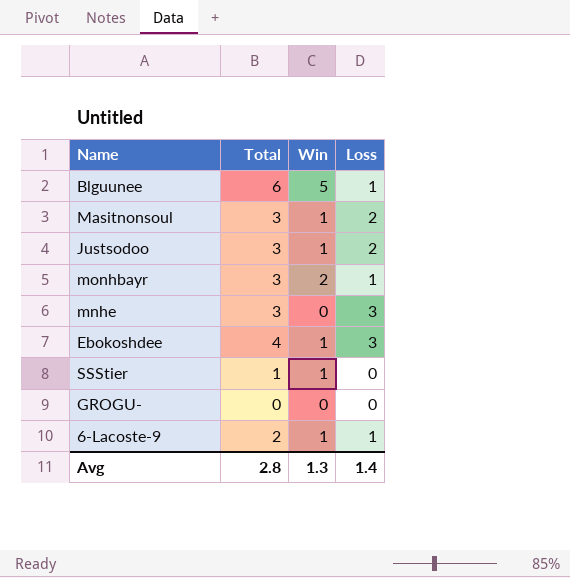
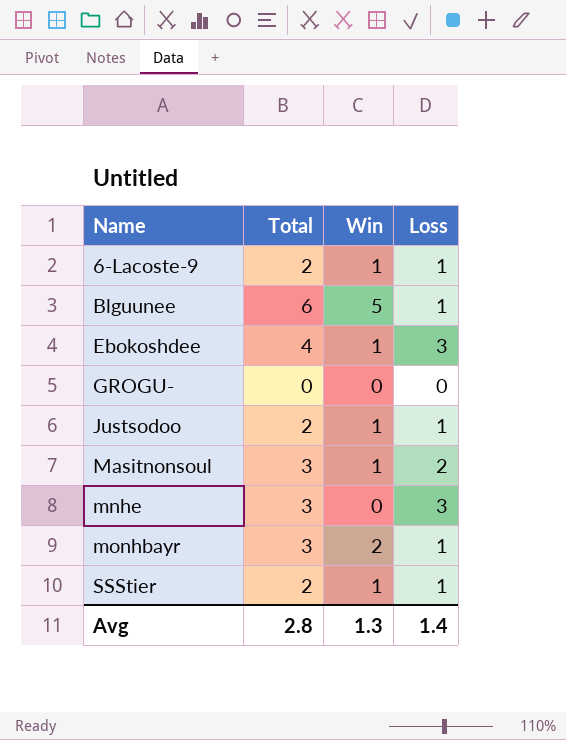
row order: none -> Name ascending
Justsodoo | Total: 3 -> 2
Justsodoo | Loss: 2 -> 1
SSStier | Total: 1 -> 2
SSStier | Loss: 0 -> 1

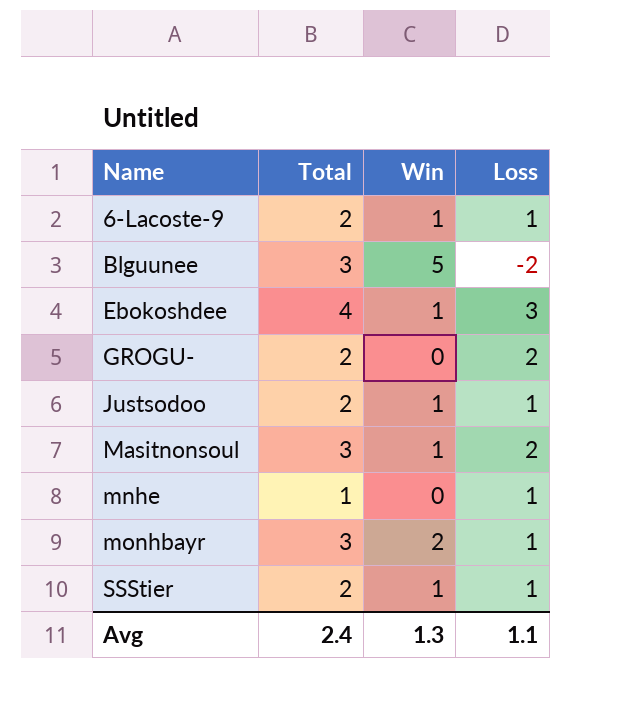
Blguunee | Total: 6 -> 3
Blguunee | Loss: 1 -> -2
GROGU- | Total: 0 -> 2
GROGU- | Loss: 0 -> 2
mnhe | Total: 3 -> 1
mnhe | Loss: 3 -> 1
Avg | Total: 2.8 -> 2.4
Avg | Loss: 1.4 -> 1.1

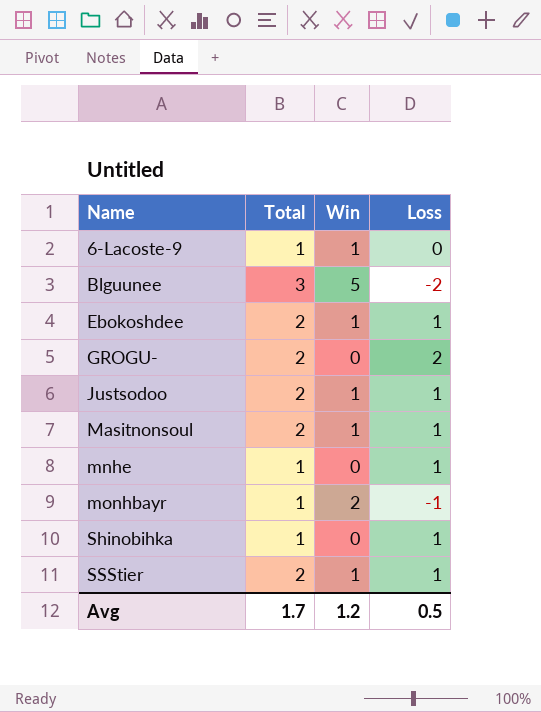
6-Lacoste-9 | Total: 2 -> 1
6-Lacoste-9 | Loss: 1 -> 0
Ebokoshdee | Total: 4 -> 2
Ebokoshdee | Loss: 3 -> 1
Masitnonsoul | Total: 3 -> 2
Masitnonsoul | Loss: 2 -> 1
monhbayr | Total: 3 -> 1
monhbayr | Loss: 1 -> -1
row Shinobihka: none -> 1 | 0 | 1
Avg | Total: 2.4 -> 1.7
Avg | Win: 1.3 -> 1.2
Avg | Loss: 1.1 -> 0.5

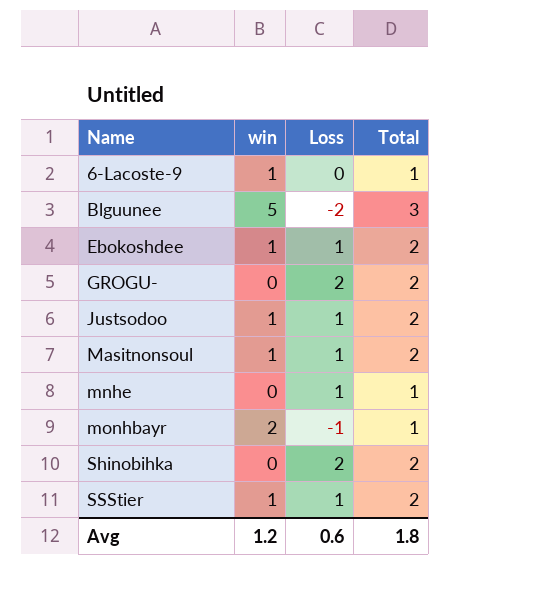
column name: Win -> win
column Total | position: 2 -> 4
Shinobihka | Loss: 1 -> 2
Shinobihka | Total: 1 -> 2
Avg | Loss: 0.5 -> 0.6
Avg | Total: 1.7 -> 1.8

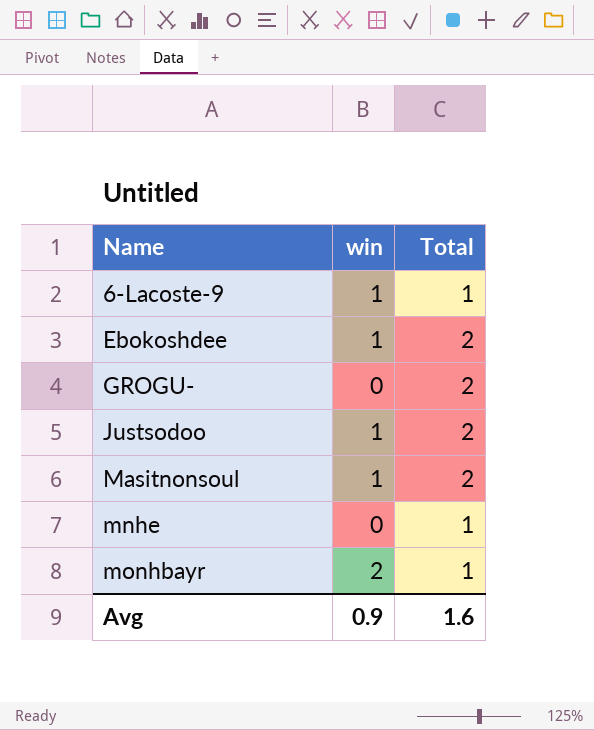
column Loss | formula: [Total] - [win] -> none
row Blguunee: 5 | -2 | 3 -> none
row Shinobihka: 0 | 2 | 2 -> none
row SSStier: 1 | 1 | 2 -> none
Avg | win: 1.2 -> 0.9
Avg | Total: 1.8 -> 1.6

